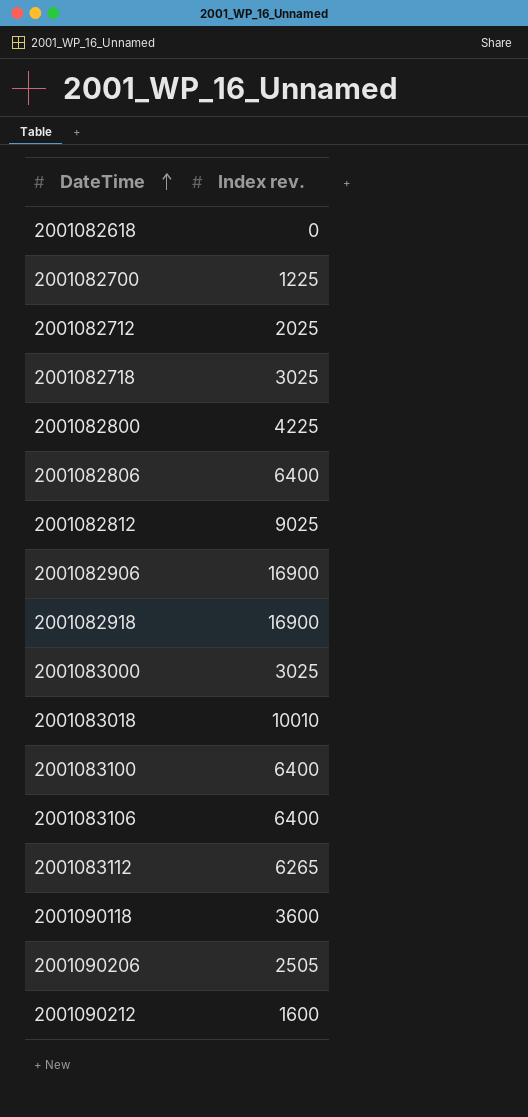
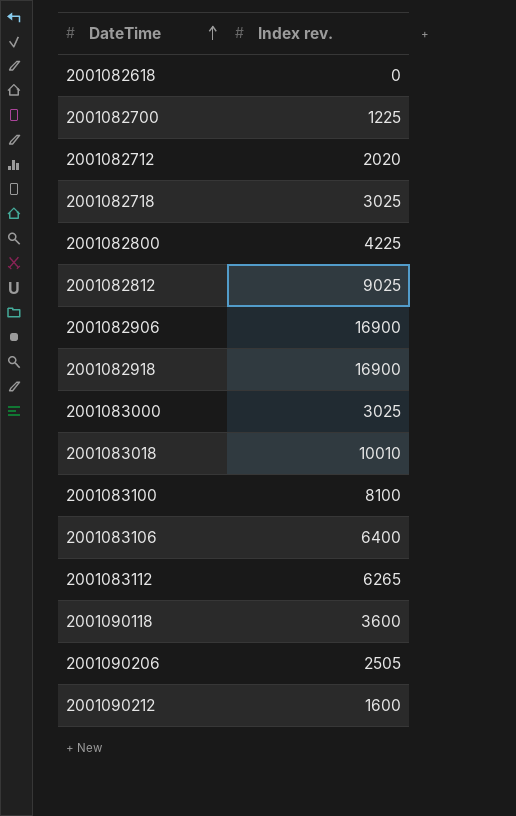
row 2001082806: 6400 -> none
2001082712 | Index rev.: 2025 -> 2020
2001083100 | Index rev.: 6400 -> 8100

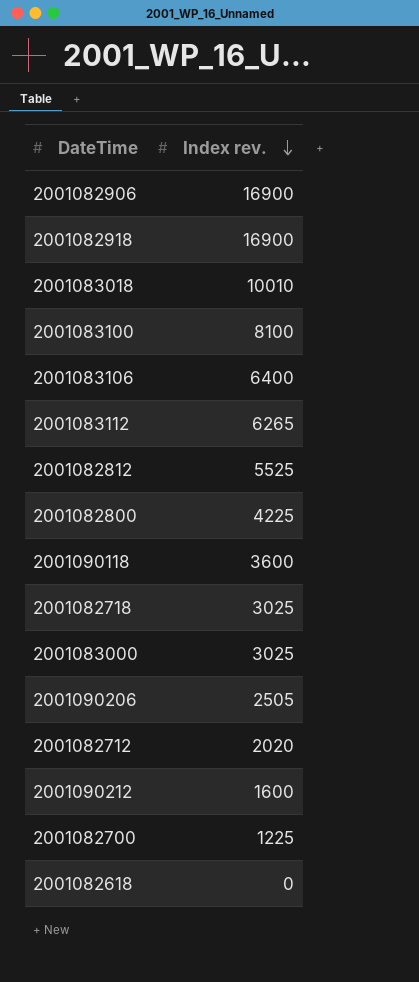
row order: DateTime ascending -> Index rev. descending
2001082812 | Index rev.: 9025 -> 5525

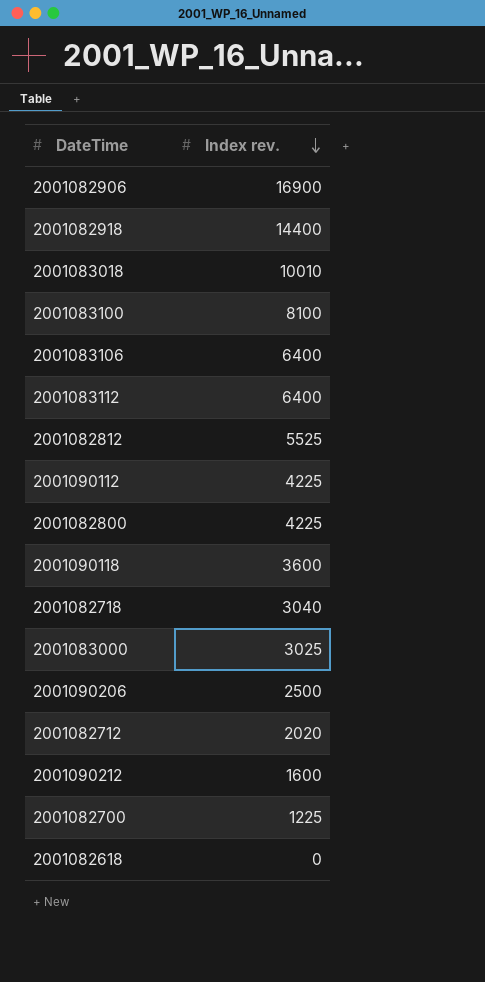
2001082918 | Index rev.: 16900 -> 14400
2001083112 | Index rev.: 6265 -> 6400
row 2001090112: none -> 4225
2001082718 | Index rev.: 3025 -> 3040
2001090206 | Index rev.: 2505 -> 2500

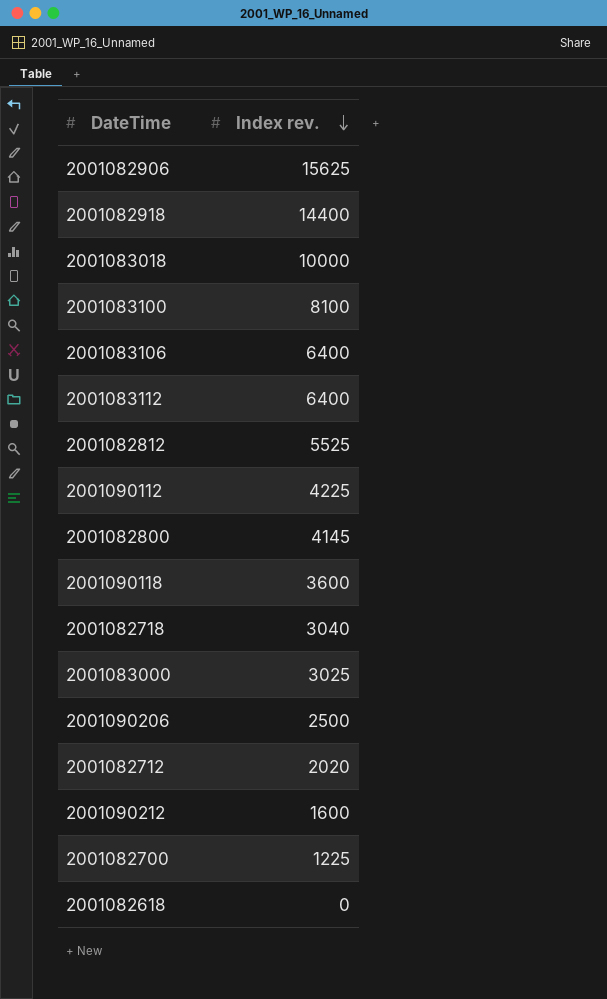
2001082906 | Index rev.: 16900 -> 15625
2001083018 | Index rev.: 10010 -> 10000
2001082800 | Index rev.: 4225 -> 4145

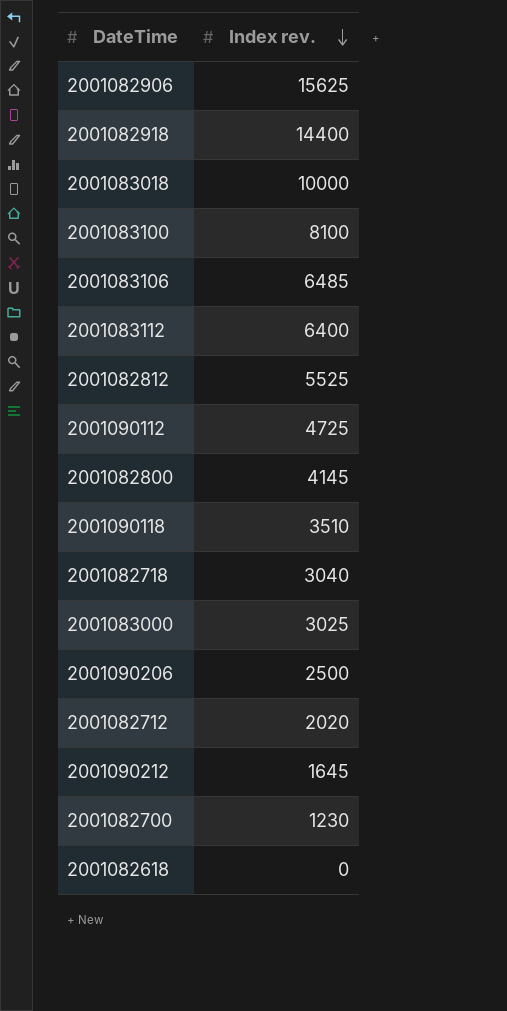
2001083106 | Index rev.: 6400 -> 6485
2001090112 | Index rev.: 4225 -> 4725
2001090118 | Index rev.: 3600 -> 3510
2001090212 | Index rev.: 1600 -> 1645
2001082700 | Index rev.: 1225 -> 1230

